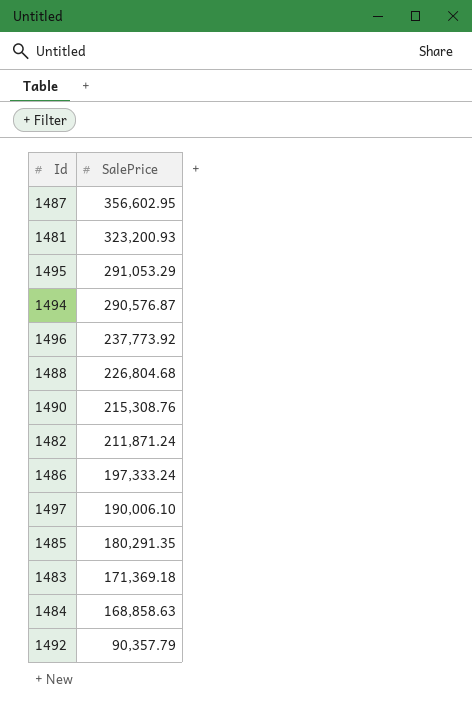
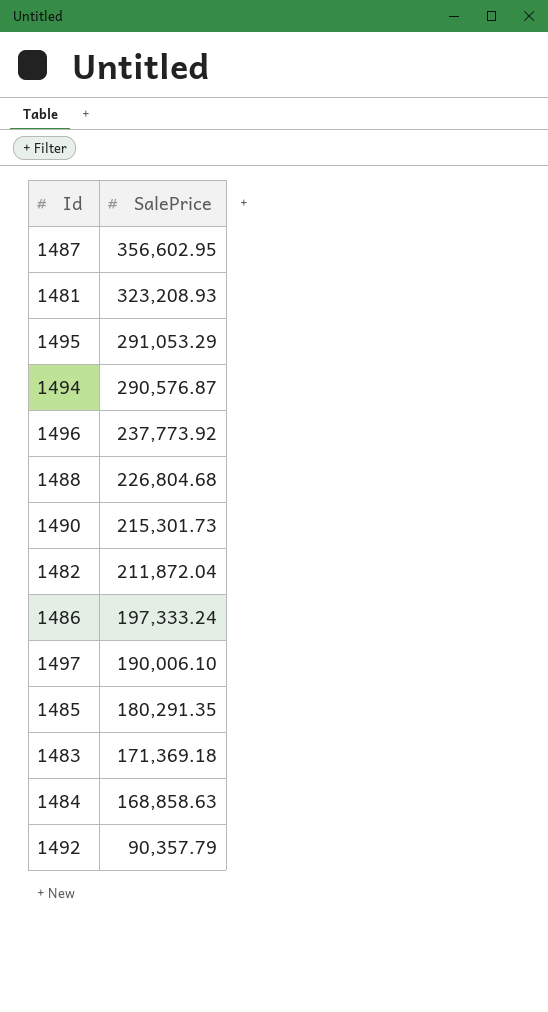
1481 | SalePrice: 323,200.93 -> 323,208.93
1490 | SalePrice: 215,308.76 -> 215,301.73
1482 | SalePrice: 211,871.24 -> 211,872.04

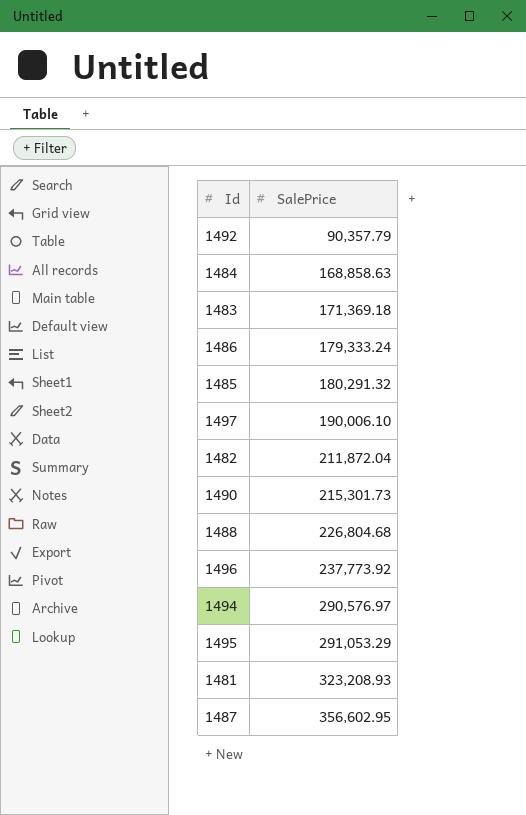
row order: SalePrice descending -> SalePrice ascending
1486 | SalePrice: 197,333.24 -> 179,333.24
1485 | SalePrice: 180,291.35 -> 180,291.32
1494 | SalePrice: 290,576.87 -> 290,576.97

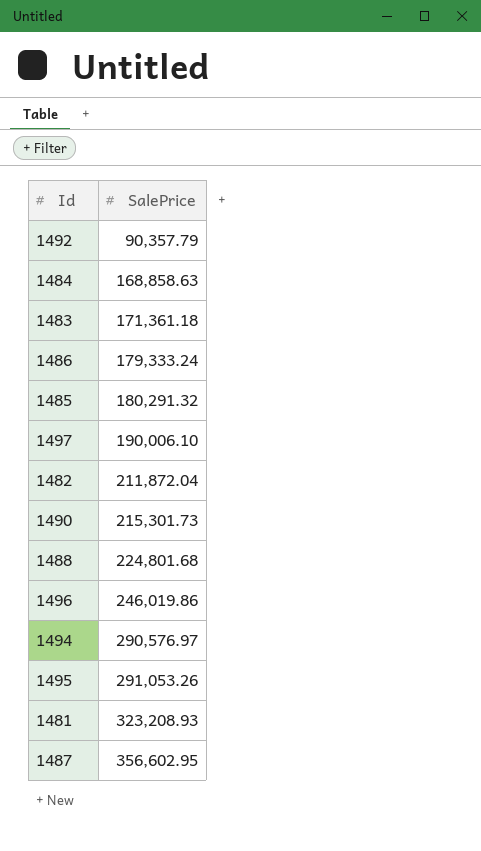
1483 | SalePrice: 171,369.18 -> 171,361.18
1488 | SalePrice: 226,804.68 -> 224,801.68
1496 | SalePrice: 237,773.92 -> 246,019.86
1495 | SalePrice: 291,053.29 -> 291,053.26

